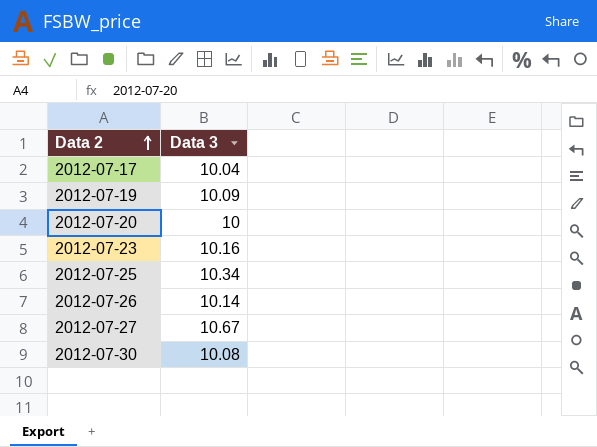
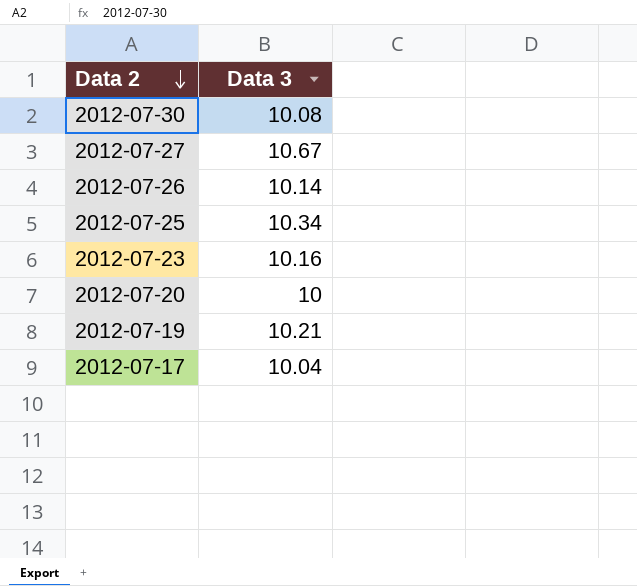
row order: Data 2 ascending -> Data 2 descending
2012-07-19 | Data 3: 10.09 -> 10.21

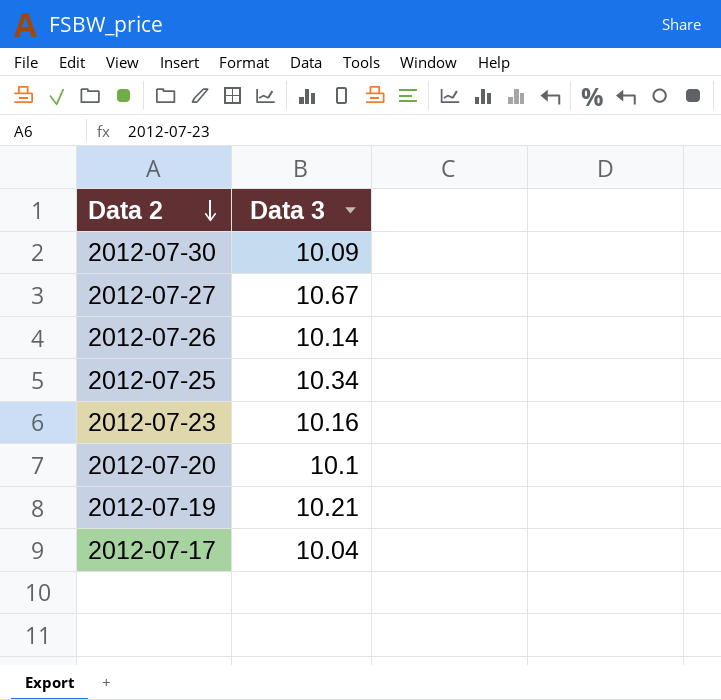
2012-07-30 | Data 3: 10.08 -> 10.09
2012-07-20 | Data 3: 10 -> 10.1

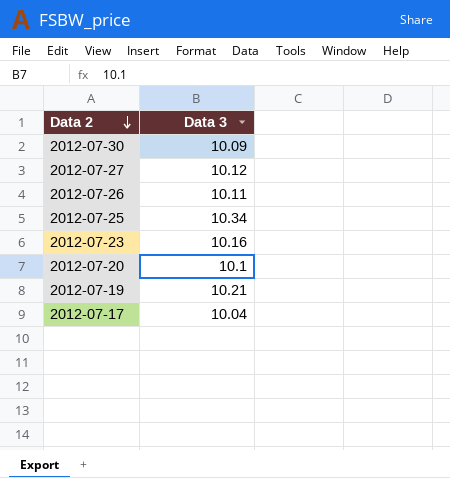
2012-07-27 | Data 3: 10.67 -> 10.12
2012-07-26 | Data 3: 10.14 -> 10.11

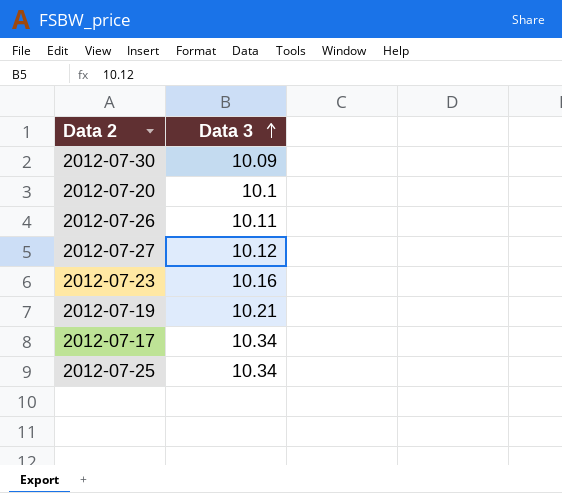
row order: Data 2 descending -> Data 3 ascending
2012-07-17 | Data 3: 10.04 -> 10.34

